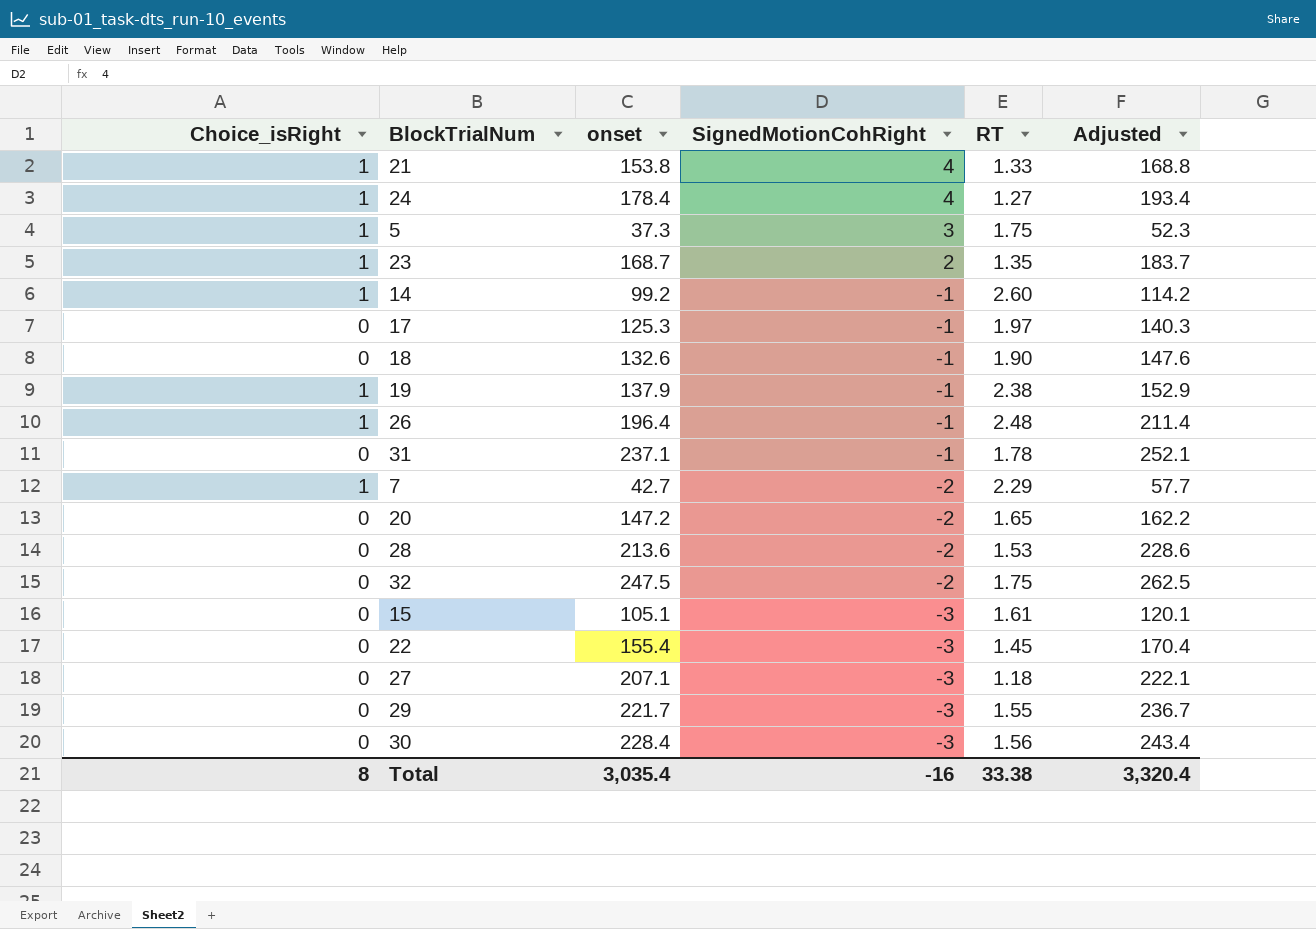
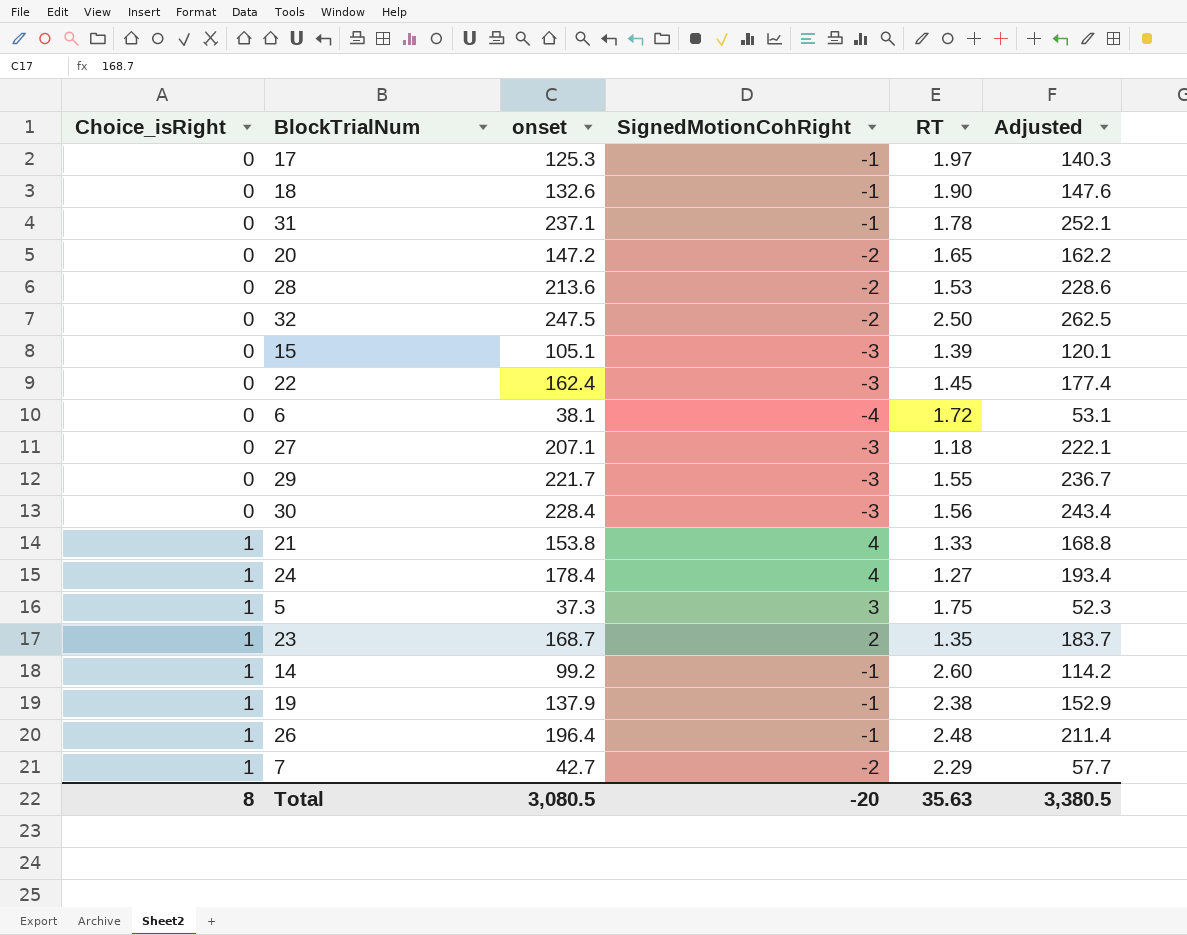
row order: SignedMotionCohRight descending -> Choice_isRight ascending
32 | RT: 1.75 -> 2.50
15 | RT: 1.61 -> 1.39
22 | onset: 155.4 -> 162.4
22 | Adjusted: 170.4 -> 177.4
row 6: none -> 0 | 38.1 | -4 | 1.72 | 53.1
Total | onset: 3,035.4 -> 3,080.5
Total | SignedMotionCohRight: -16 -> -20
Total | RT: 33.38 -> 35.63
Total | Adjusted: 3,320.4 -> 3,380.5

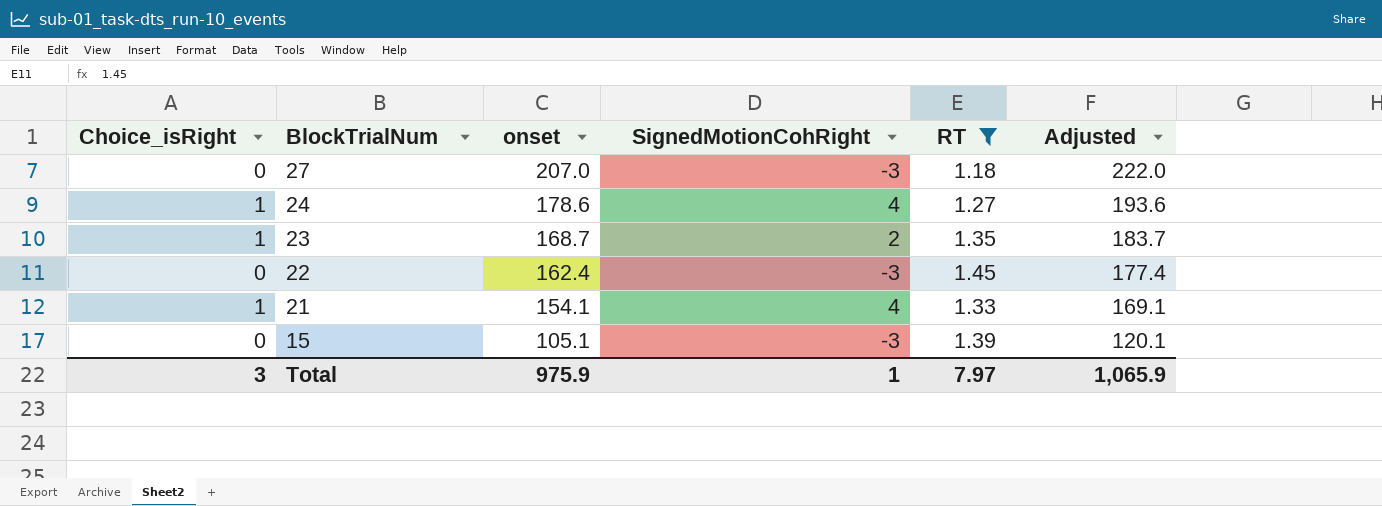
filter: none -> RT <= 1.45
row order: Choice_isRight ascending -> BlockTrialNum descending
27 | onset: 207.1 -> 207.0
27 | Adjusted: 222.1 -> 222.0
24 | onset: 178.4 -> 178.6
24 | Adjusted: 193.4 -> 193.6
21 | onset: 153.8 -> 154.1
21 | Adjusted: 168.8 -> 169.1
Total | Choice_isRight: 8 -> 3
Total | onset: 3,080.5 -> 975.9
Total | SignedMotionCohRight: -20 -> 1
Total | RT: 35.63 -> 7.97
Total | Adjusted: 3,380.5 -> 1,065.9

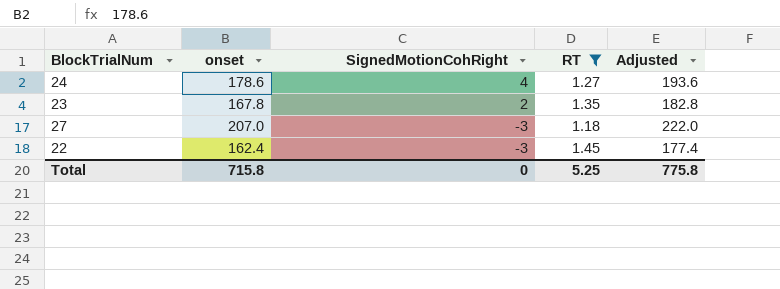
row order: BlockTrialNum descending -> SignedMotionCohRight descending
column Choice_isRight | position: 1 -> none
row 21: 1 | 154.1 | 4 | 1.33 | 169.1 -> none
row 15: 0 | 105.1 | -3 | 1.39 | 120.1 -> none
23 | onset: 168.7 -> 167.8
23 | Adjusted: 183.7 -> 182.8
Total | onset: 975.9 -> 715.8
Total | SignedMotionCohRight: 1 -> 0
Total | RT: 7.97 -> 5.25
Total | Adjusted: 1,065.9 -> 775.8

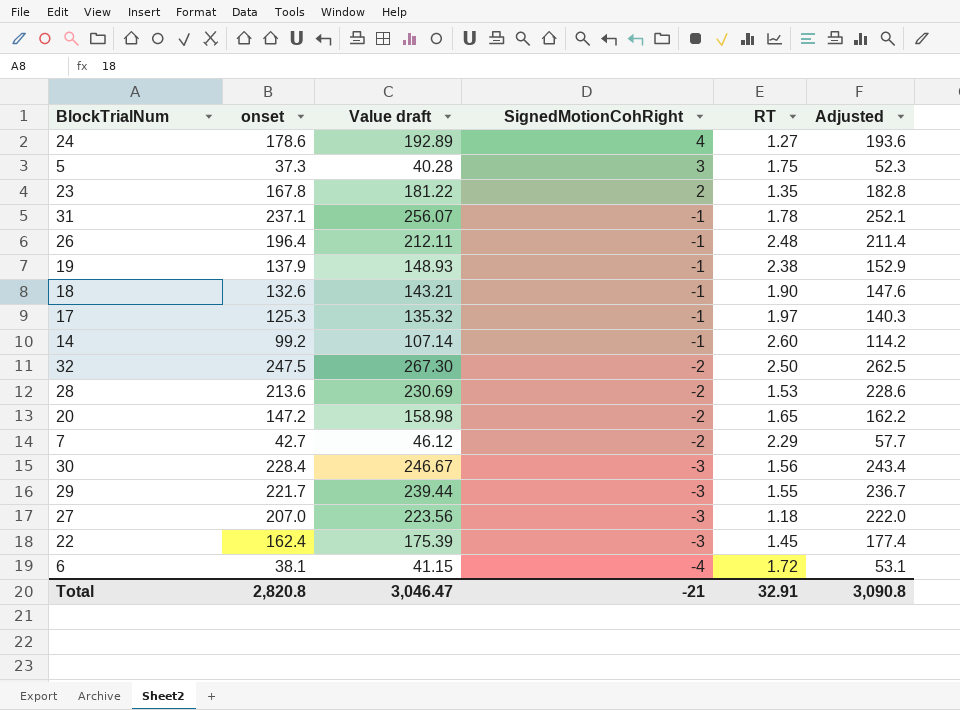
filter: RT <= 1.45 -> none
column Value draft | formula: none -> [onset] * 1.08
Total | onset: 715.8 -> 2,820.8
Total | SignedMotionCohRight: 0 -> -21
Total | RT: 5.25 -> 32.91
Total | Adjusted: 775.8 -> 3,090.8

